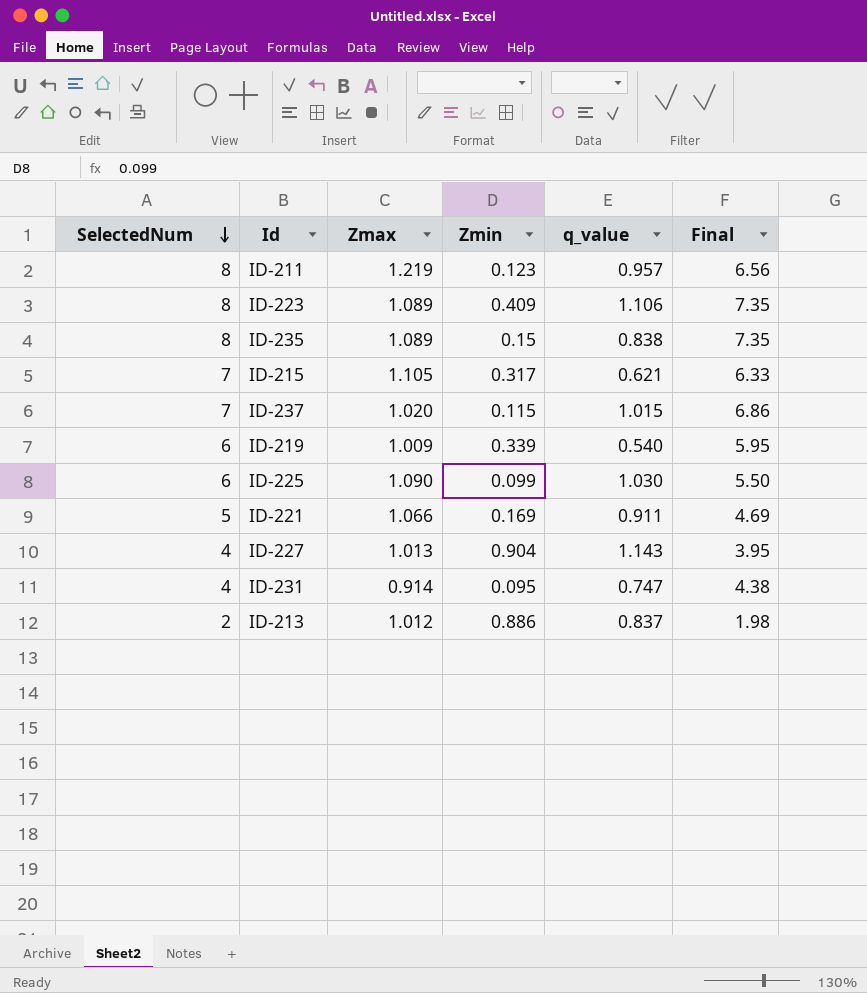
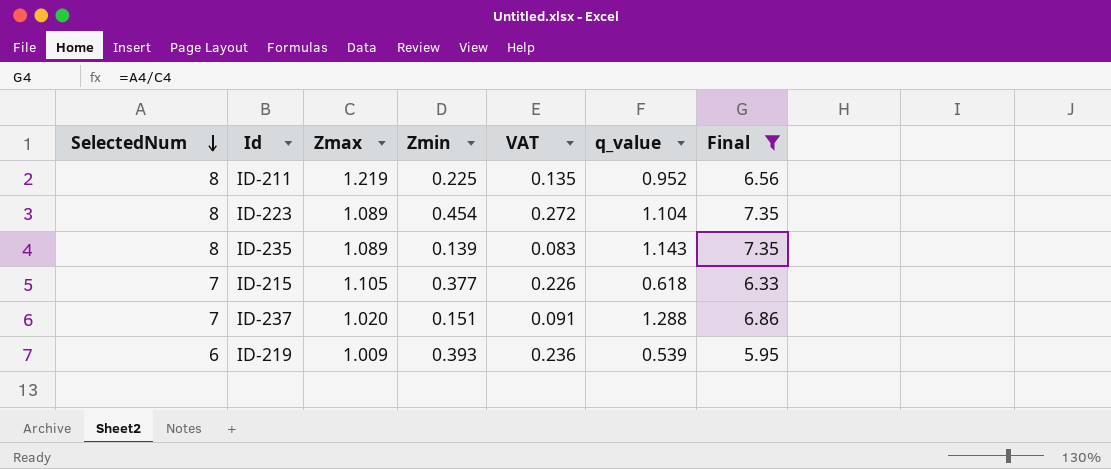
filter: none -> Final >= 5.95
column VAT | formula: none -> [Zmin] * 0.6
ID-211 | Zmin: 0.123 -> 0.225
ID-211 | q_value: 0.957 -> 0.952
ID-223 | Zmin: 0.409 -> 0.454
ID-223 | q_value: 1.106 -> 1.104
ID-235 | Zmin: 0.15 -> 0.139
ID-235 | q_value: 0.838 -> 1.143
ID-215 | Zmin: 0.317 -> 0.377
ID-215 | q_value: 0.621 -> 0.618
ID-237 | Zmin: 0.115 -> 0.151
ID-237 | q_value: 1.015 -> 1.288
ID-219 | Zmin: 0.339 -> 0.393
ID-219 | q_value: 0.540 -> 0.539

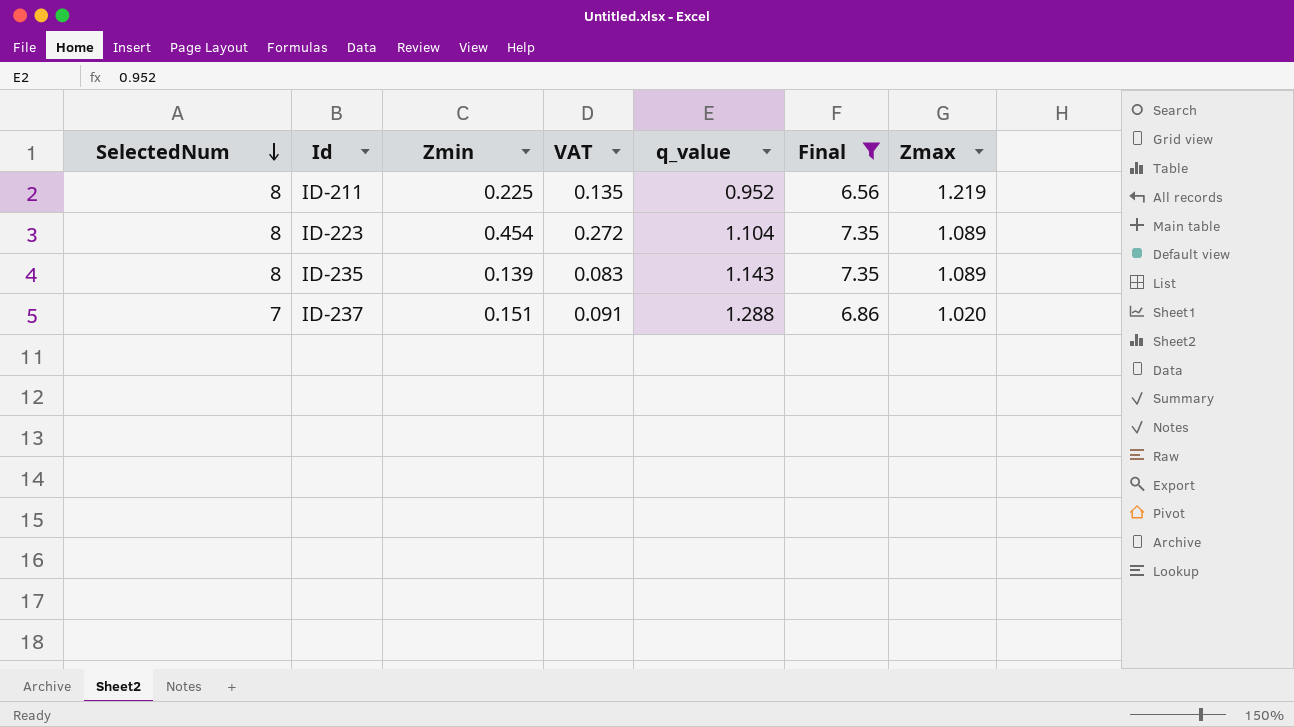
column Zmax | position: 3 -> 7
row ID-215: 7 | 1.105 | 0.377 | 0.226 | 0.618 | 6.33 -> none
row ID-219: 6 | 1.009 | 0.393 | 0.236 | 0.539 | 5.95 -> none

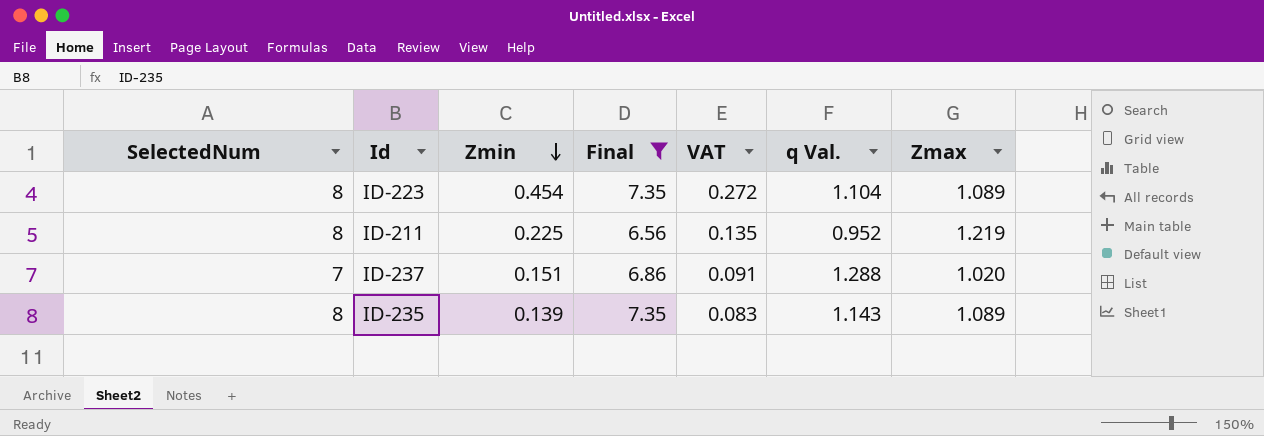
row order: SelectedNum descending -> Zmin descending
column Final | position: 6 -> 4
column name: q_value -> q Val.

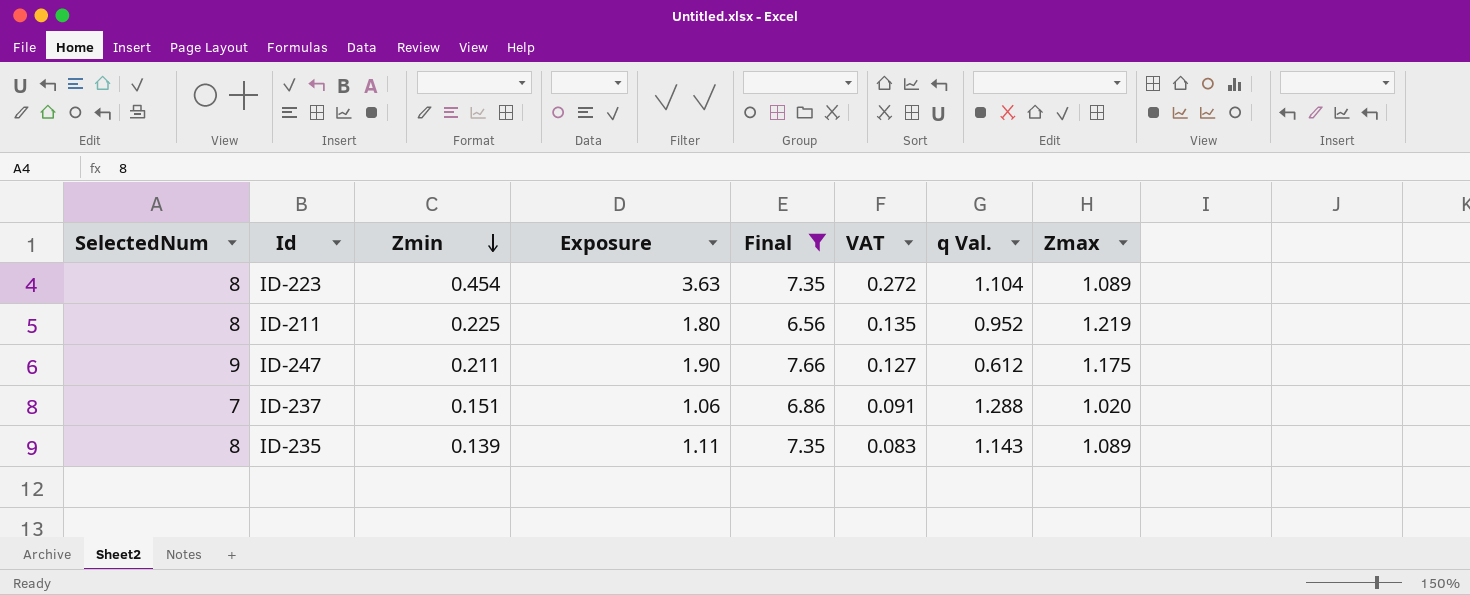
column Exposure | formula: none -> [SelectedNum] * [Zmin]
row ID-247: none -> 9 | 0.211 | 1.90 | 7.66 | 0.127 | 0.612 | 1.175

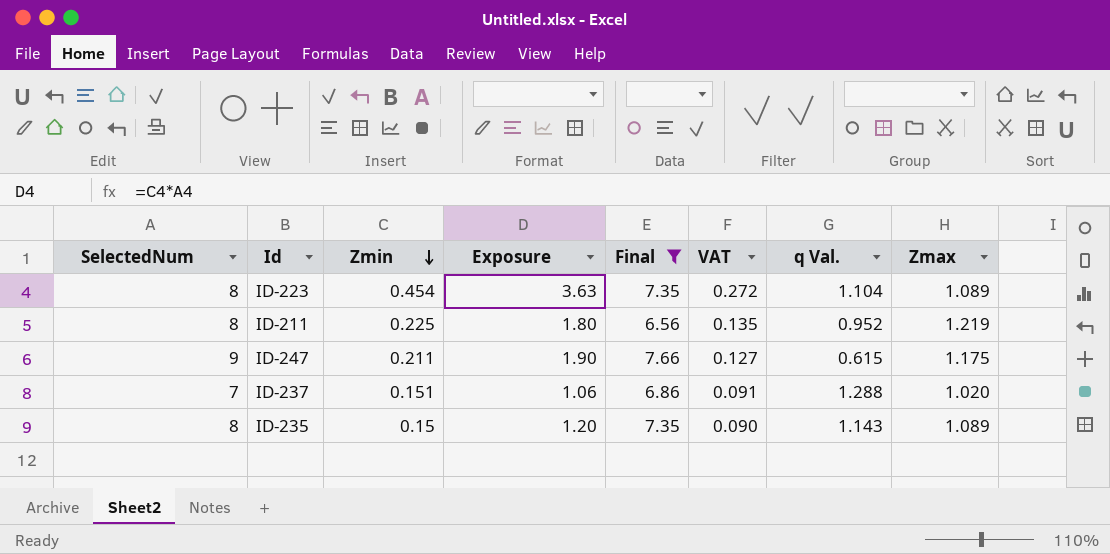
ID-247 | q Val.: 0.612 -> 0.615
ID-235 | Zmin: 0.139 -> 0.15
ID-235 | Exposure: 1.11 -> 1.20
ID-235 | VAT: 0.083 -> 0.090

